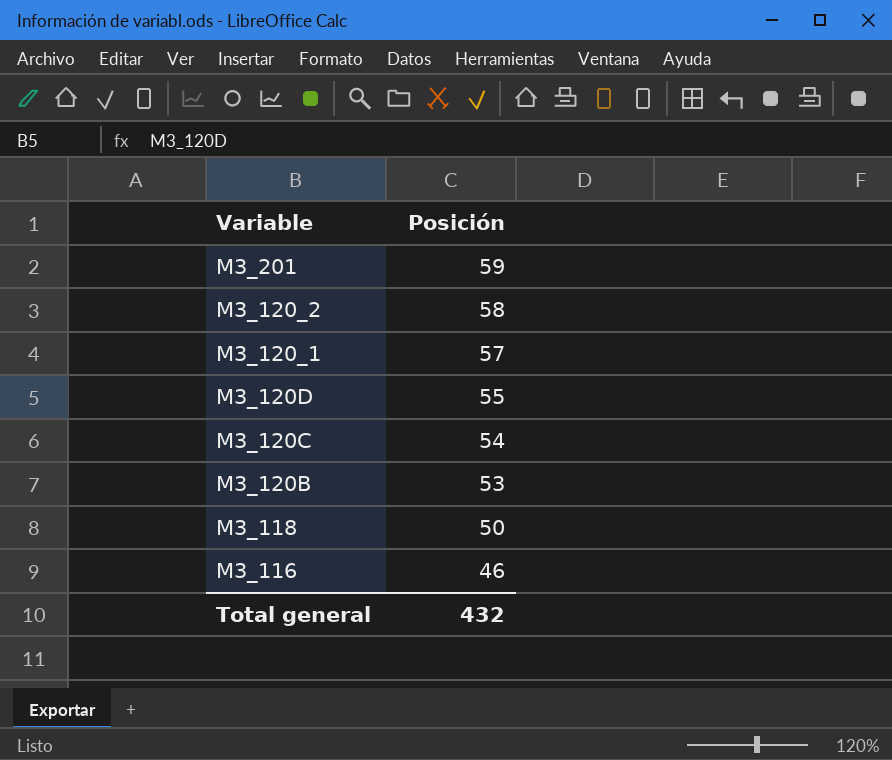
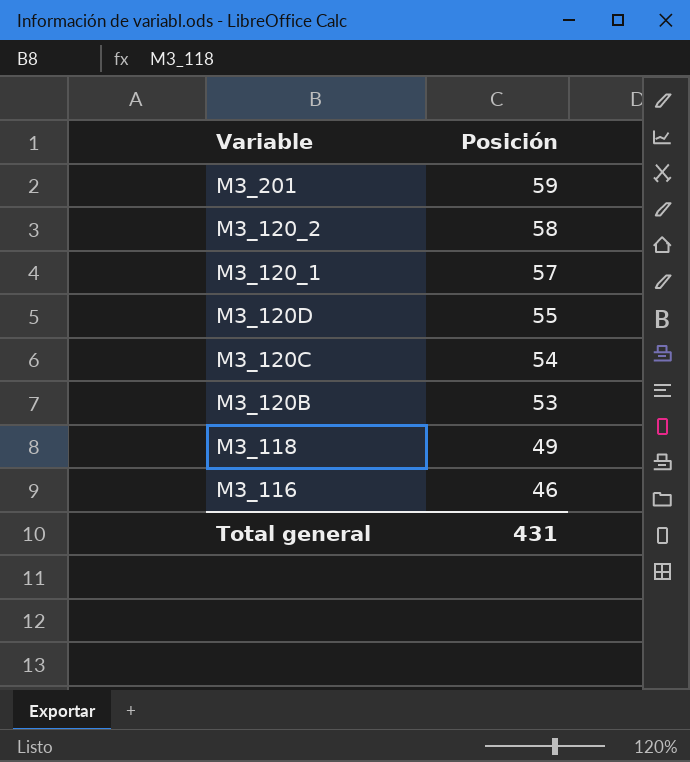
M3_118 | Posición: 50 -> 49
Total general | Posición: 432 -> 431

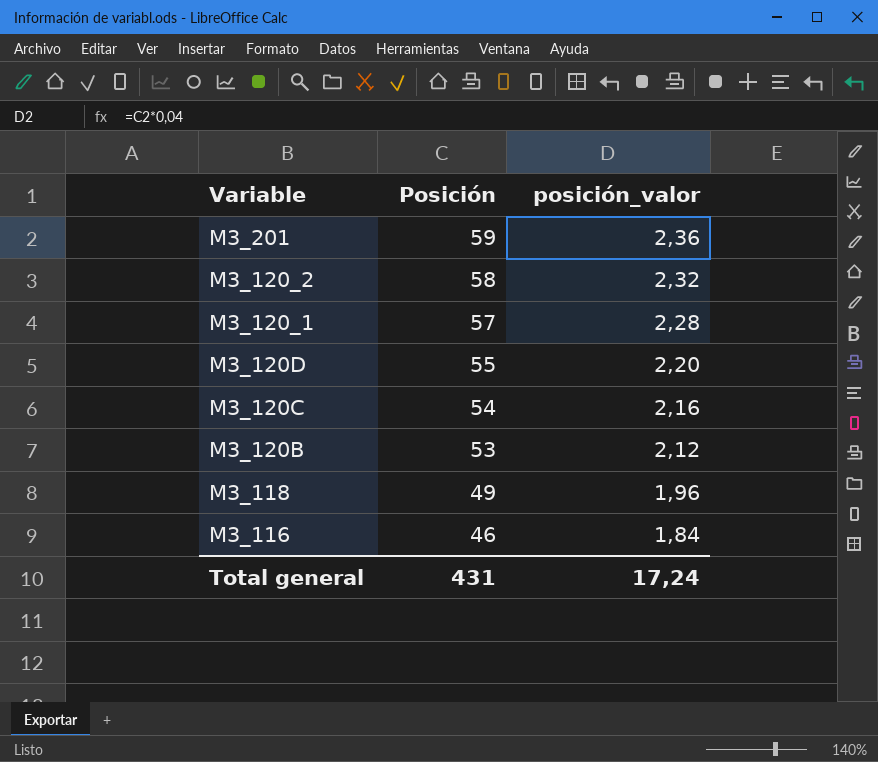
column posición_valor | formula: none -> [Posición] * 0,04

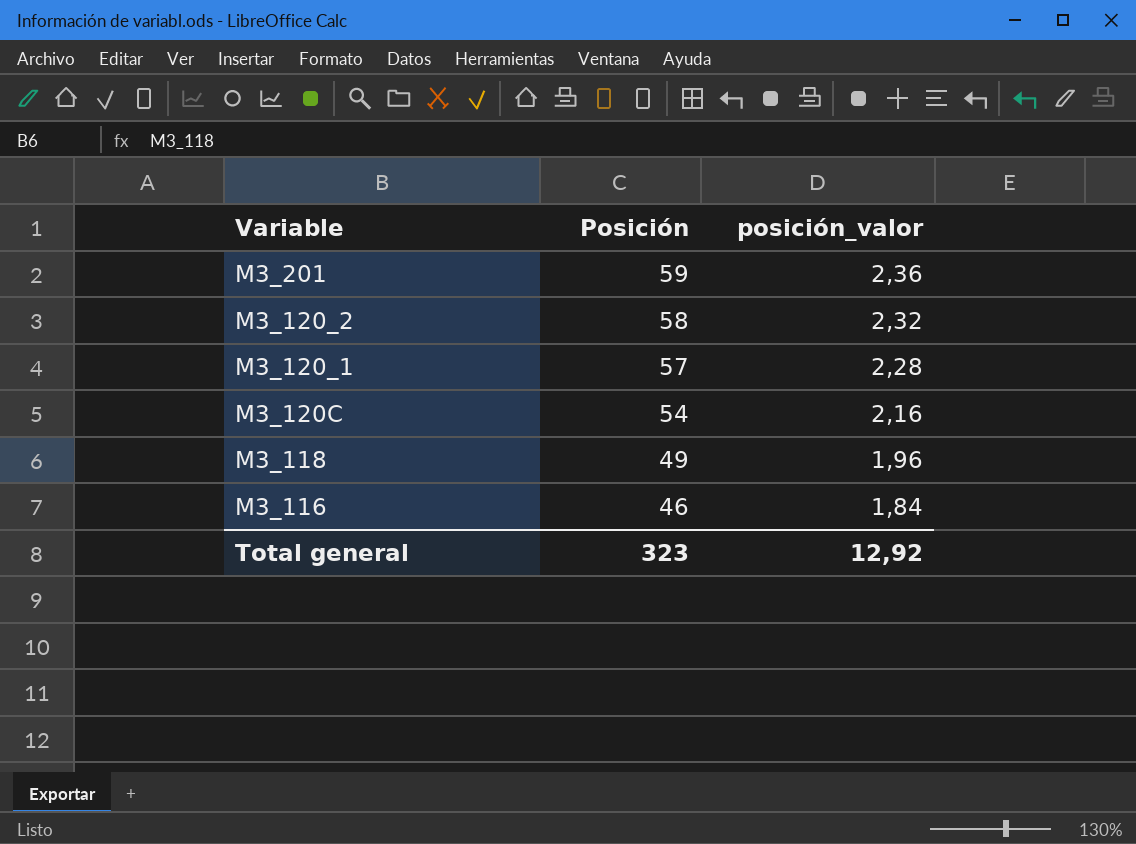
row M3_120D: 55 | 2,20 -> none
row M3_120B: 53 | 2,12 -> none
Total general | Posición: 431 -> 323
Total general | posición_valor: 17,24 -> 12,92

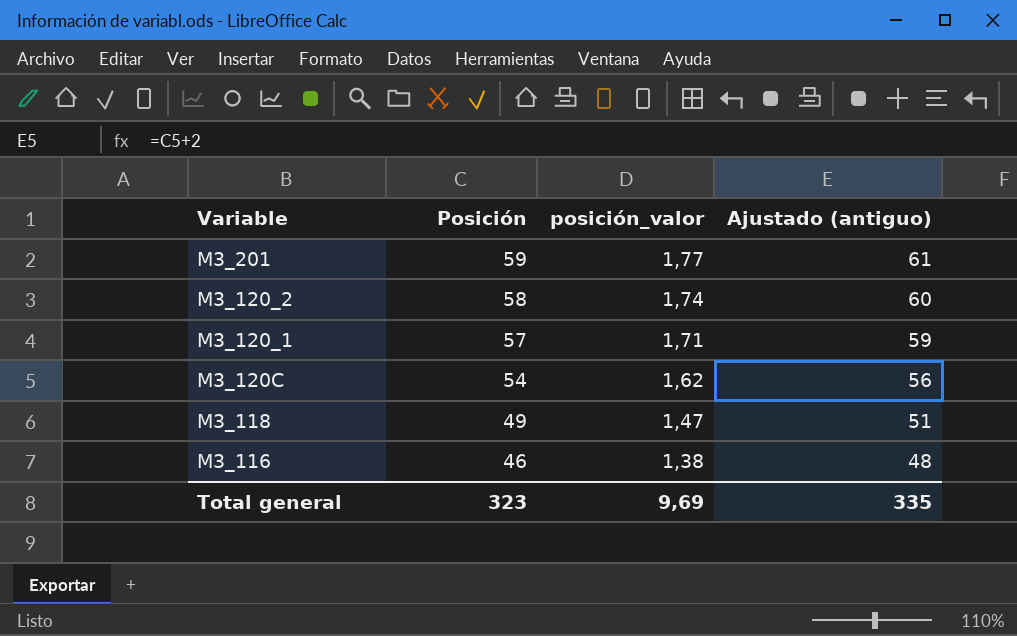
column posición_valor | formula: [Posición] * 0,04 -> [Posición] * 0,03
column Ajustado (antiguo) | formula: none -> [Posición] + 2
Total general | posición_valor: 12,92 -> 9,69

